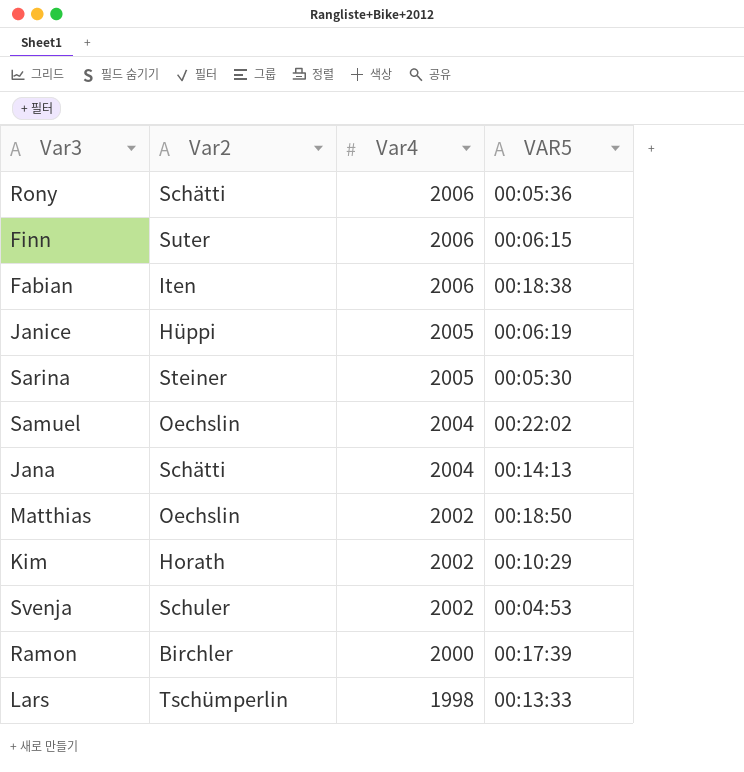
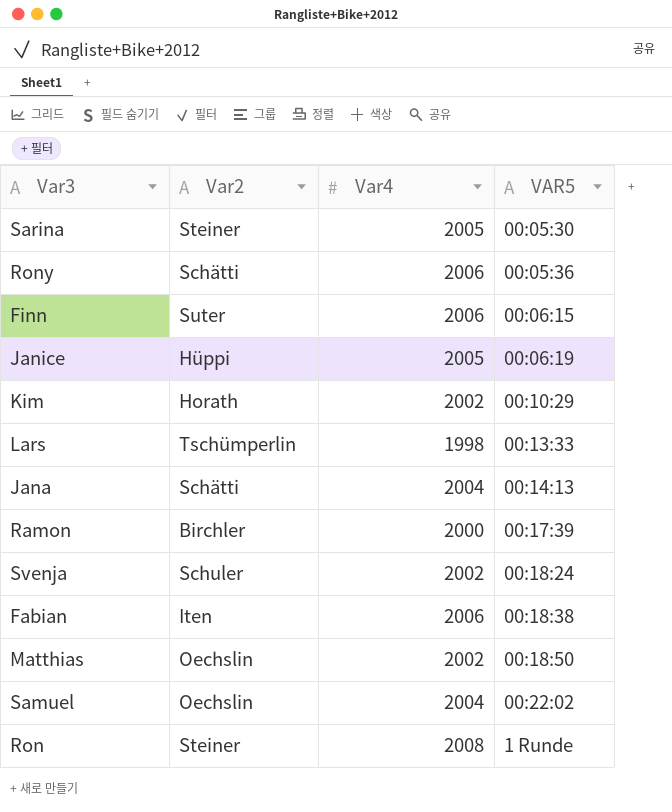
row order: Var4 descending -> VAR5 ascending
Svenja | VAR5: 00:04:53 -> 00:18:24
row Ron: none -> Steiner | 2008 | 1 Runde

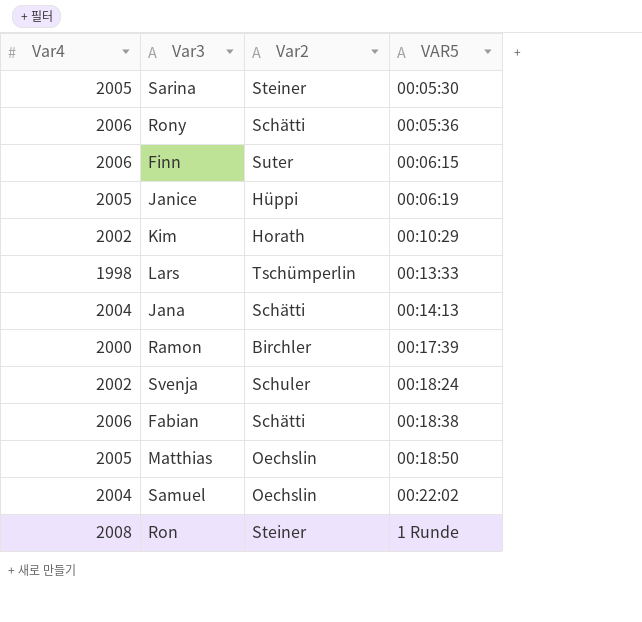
column Var4 | position: 3 -> 1
Fabian | Var2: Iten -> Schätti
Matthias | Var4: 2002 -> 2005

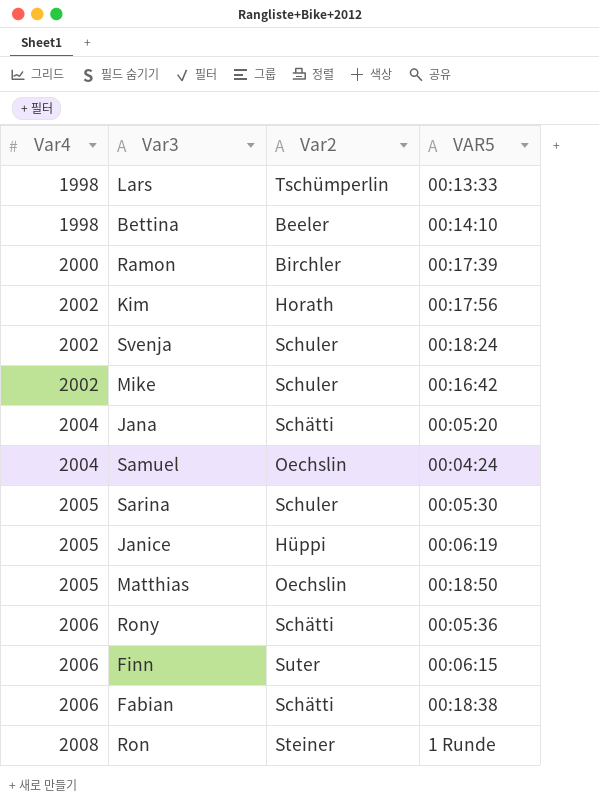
row order: VAR5 ascending -> Var4 ascending
row Bettina: none -> 1998 | Beeler | 00:14:10
Kim | VAR5: 00:10:29 -> 00:17:56
row Mike: none -> 2002 | Schuler | 00:16:42
Jana | VAR5: 00:14:13 -> 00:05:20
Samuel | VAR5: 00:22:02 -> 00:04:24
Sarina | Var2: Steiner -> Schuler

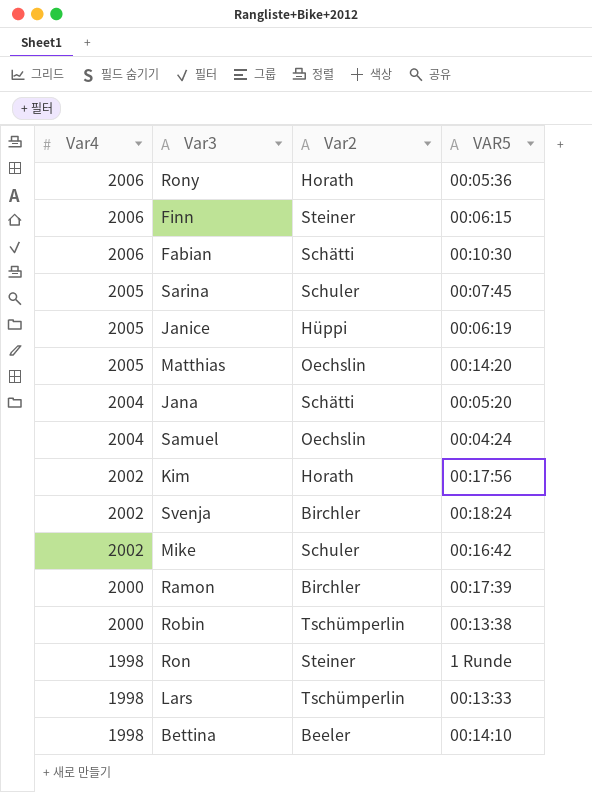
row order: Var4 ascending -> Var4 descending
Rony | Var2: Schätti -> Horath
Finn | Var2: Suter -> Steiner
Fabian | VAR5: 00:18:38 -> 00:10:30
Sarina | VAR5: 00:05:30 -> 00:07:45
Matthias | VAR5: 00:18:50 -> 00:14:20
Svenja | Var2: Schuler -> Birchler
row Robin: none -> 2000 | Tschümperlin | 00:13:38
Ron | Var4: 2008 -> 1998

